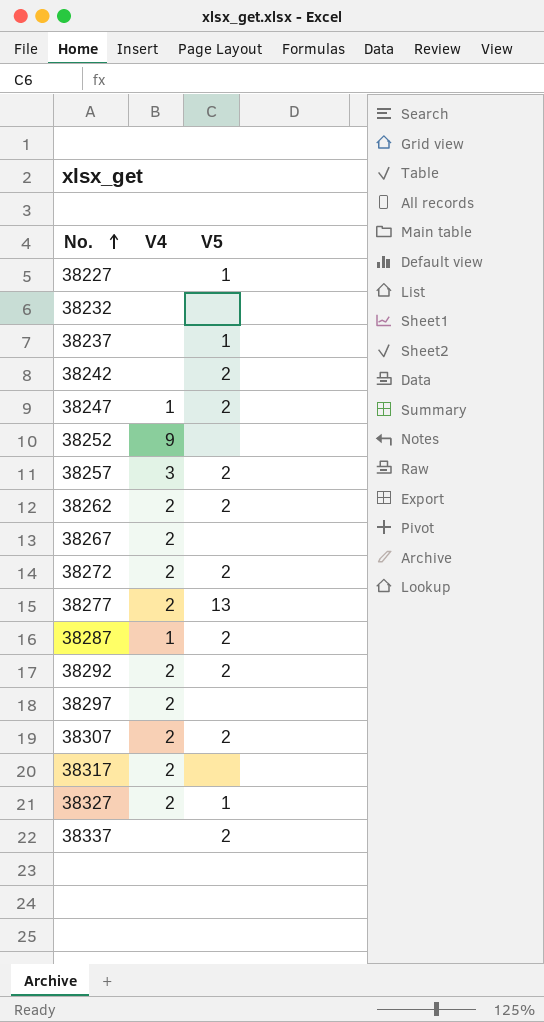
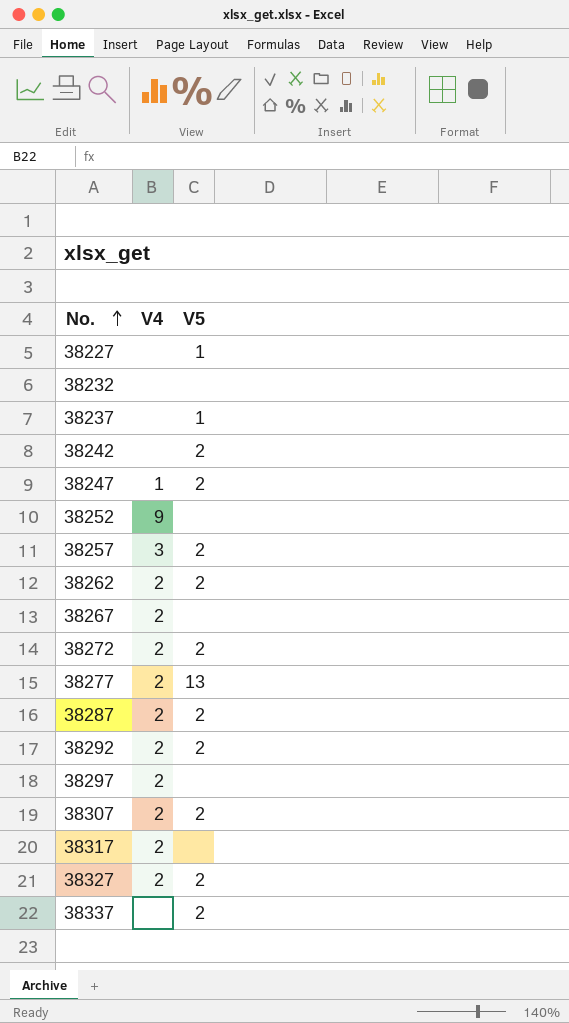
38287 | V4: 1 -> 2
38327 | V5: 1 -> 2

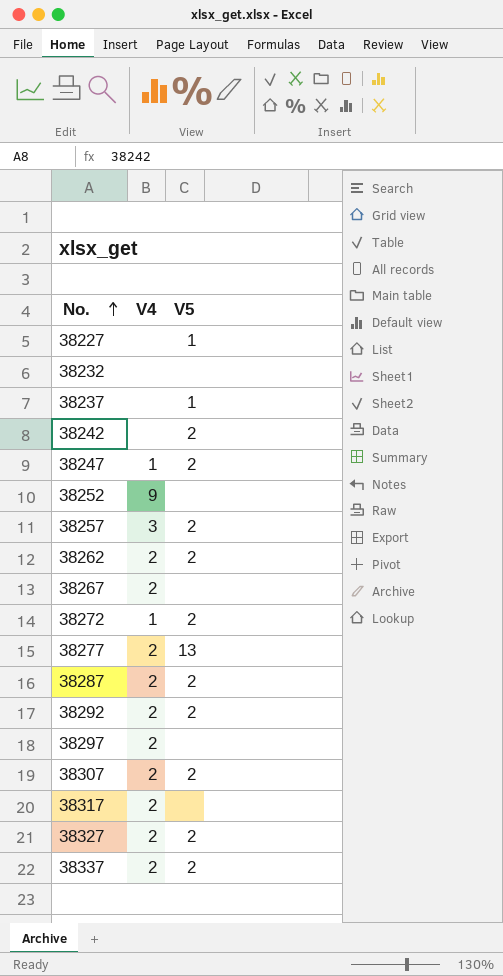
38272 | V4: 2 -> 1
38337 | V4: none -> 2

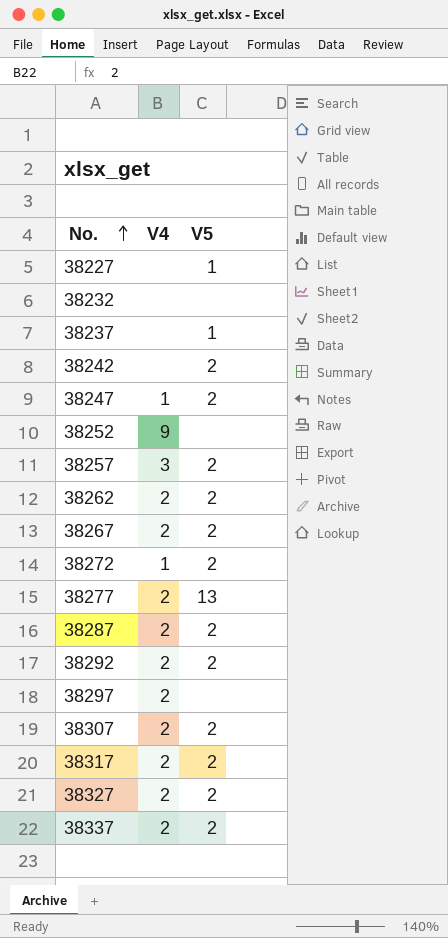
38267 | V5: none -> 2
38317 | V5: none -> 2

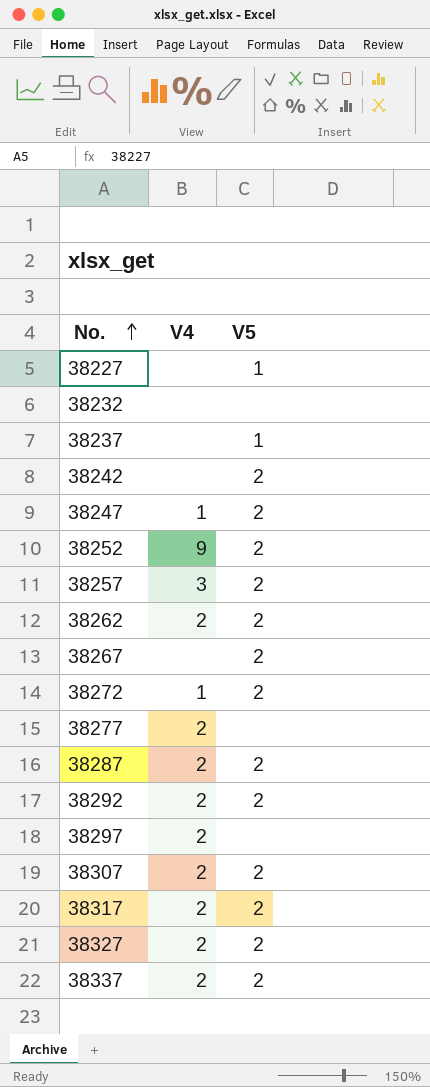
38252 | V5: none -> 2
38267 | V4: 2 -> none
38277 | V5: 13 -> none

